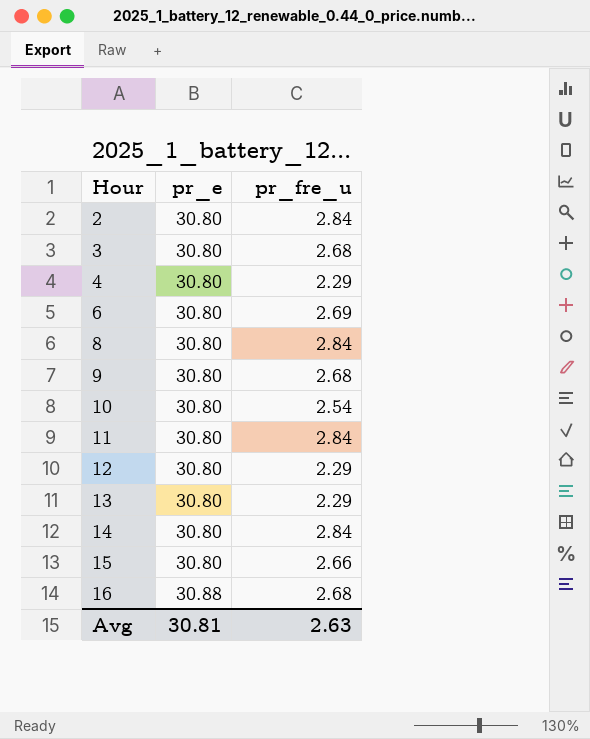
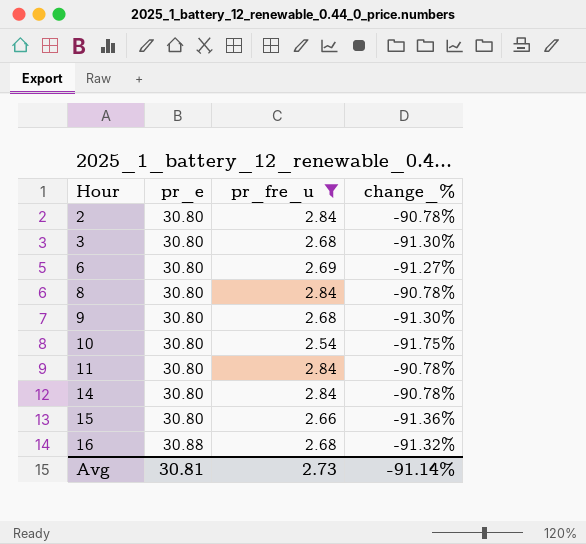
filter: none -> pr_fre_u != 2.29
column change_% | formula: none -> ([pr_fre_u] - [pr_e]) / [pr_e]
Avg | pr_fre_u: 2.63 -> 2.73

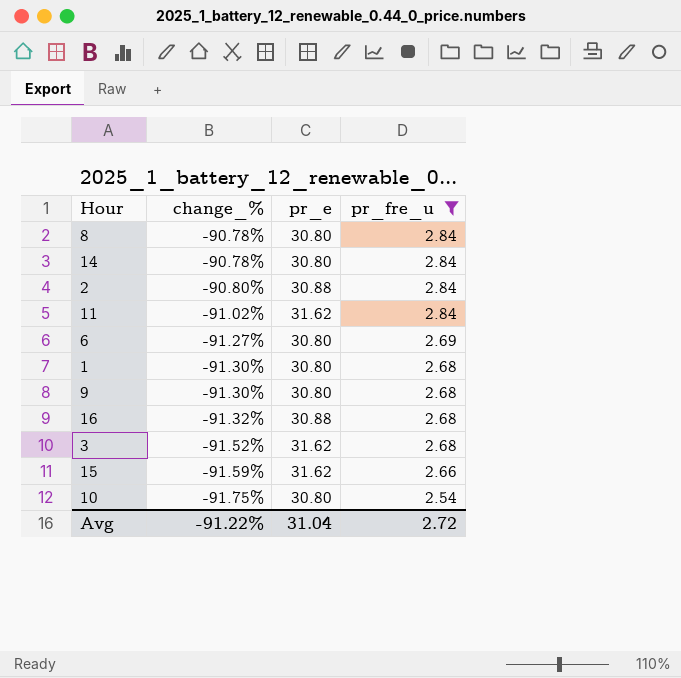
row order: Hour ascending -> change_% descending
column change_% | position: 4 -> 2
2 | change_%: -90.78% -> -90.80%
2 | pr_e: 30.80 -> 30.88
11 | change_%: -90.78% -> -91.02%
11 | pr_e: 30.80 -> 31.62
row 1: none -> -91.30% | 30.80 | 2.68
3 | change_%: -91.30% -> -91.52%
3 | pr_e: 30.80 -> 31.62
15 | change_%: -91.36% -> -91.59%
15 | pr_e: 30.80 -> 31.62
Avg | change_%: -91.14% -> -91.22%
Avg | pr_e: 30.81 -> 31.04
Avg | pr_fre_u: 2.73 -> 2.72

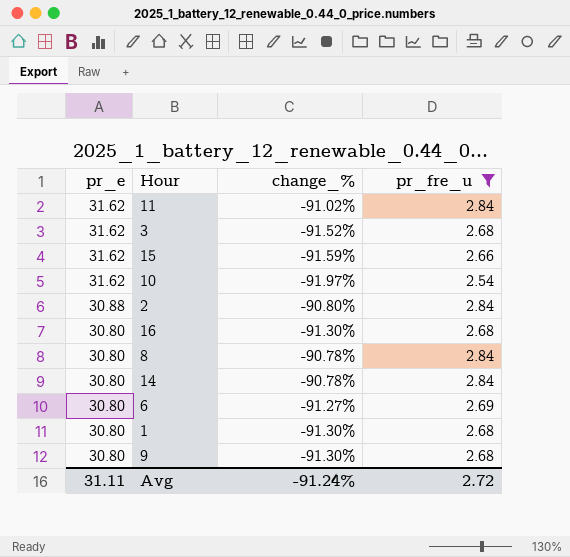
row order: change_% descending -> pr_e descending
column pr_e | position: 3 -> 1
10 | pr_e: 30.80 -> 31.62
10 | change_%: -91.75% -> -91.97%
16 | pr_e: 30.88 -> 30.80
16 | change_%: -91.32% -> -91.30%
Avg | pr_e: 31.04 -> 31.11
Avg | change_%: -91.22% -> -91.24%

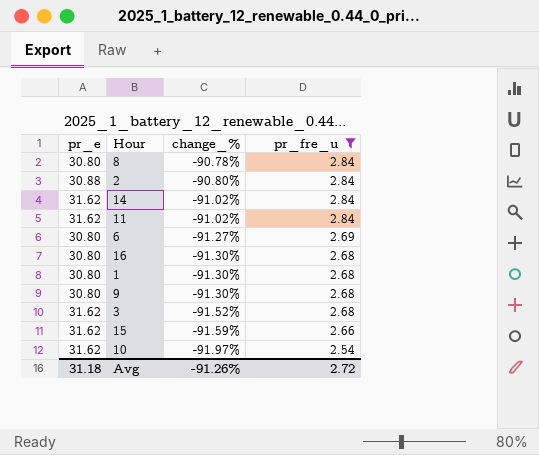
row order: pr_e descending -> change_% descending
14 | pr_e: 30.80 -> 31.62
14 | change_%: -90.78% -> -91.02%
Avg | pr_e: 31.11 -> 31.18
Avg | change_%: -91.24% -> -91.26%

